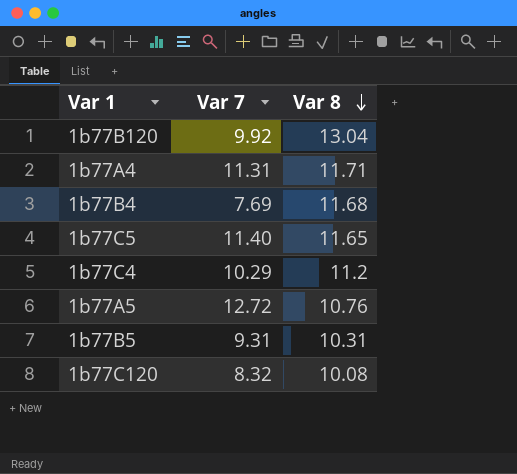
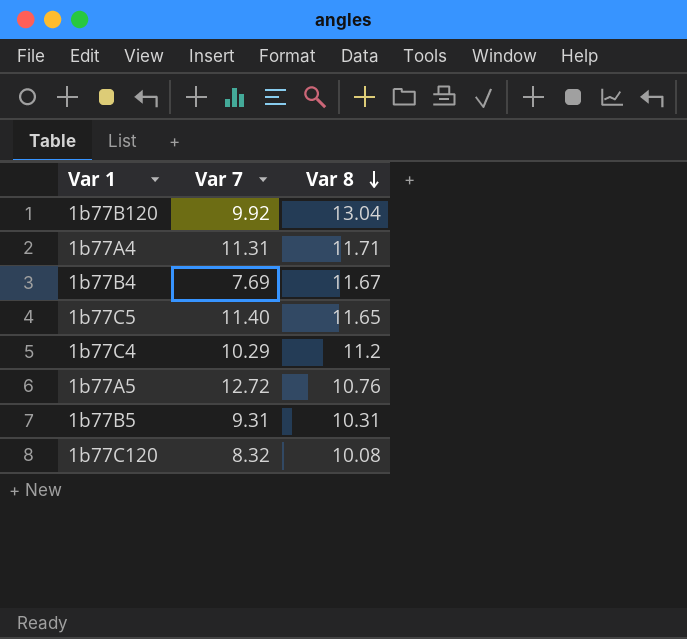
1b77B4 | Var 8: 11.68 -> 11.67

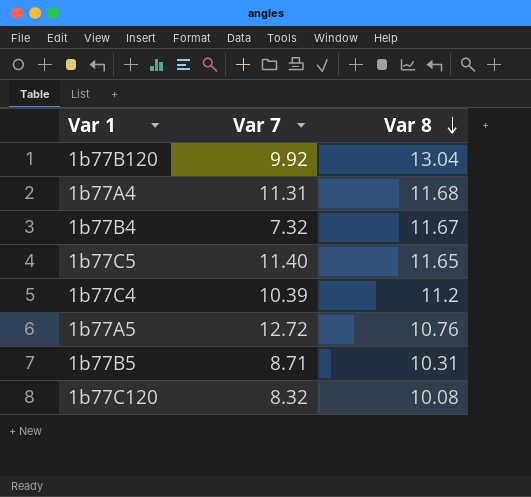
1b77A4 | Var 8: 11.71 -> 11.68
1b77B4 | Var 7: 7.69 -> 7.32
1b77C4 | Var 7: 10.29 -> 10.39
1b77B5 | Var 7: 9.31 -> 8.71

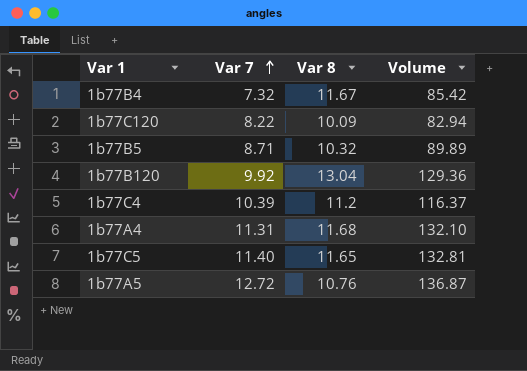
row order: Var 8 descending -> Var 7 ascending
column Volume | formula: none -> [Var 7] * [Var 8]
1b77C120 | Var 7: 8.32 -> 8.22
1b77C120 | Var 8: 10.08 -> 10.09
1b77B5 | Var 8: 10.31 -> 10.32

